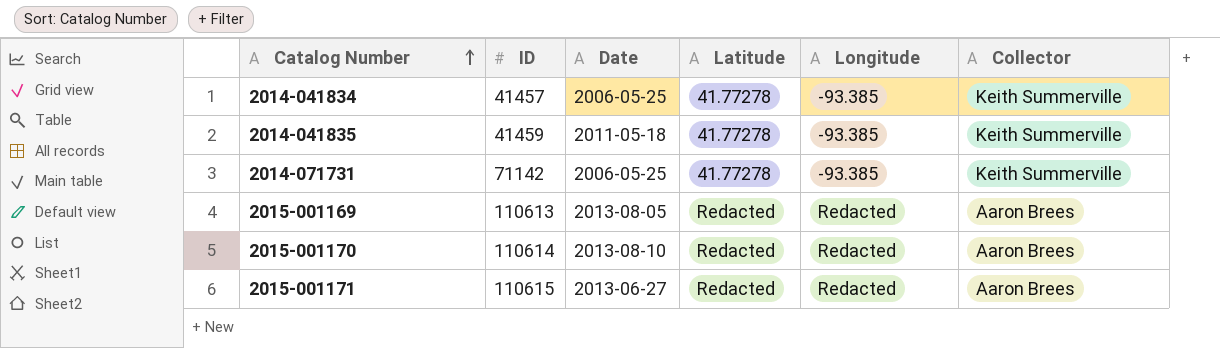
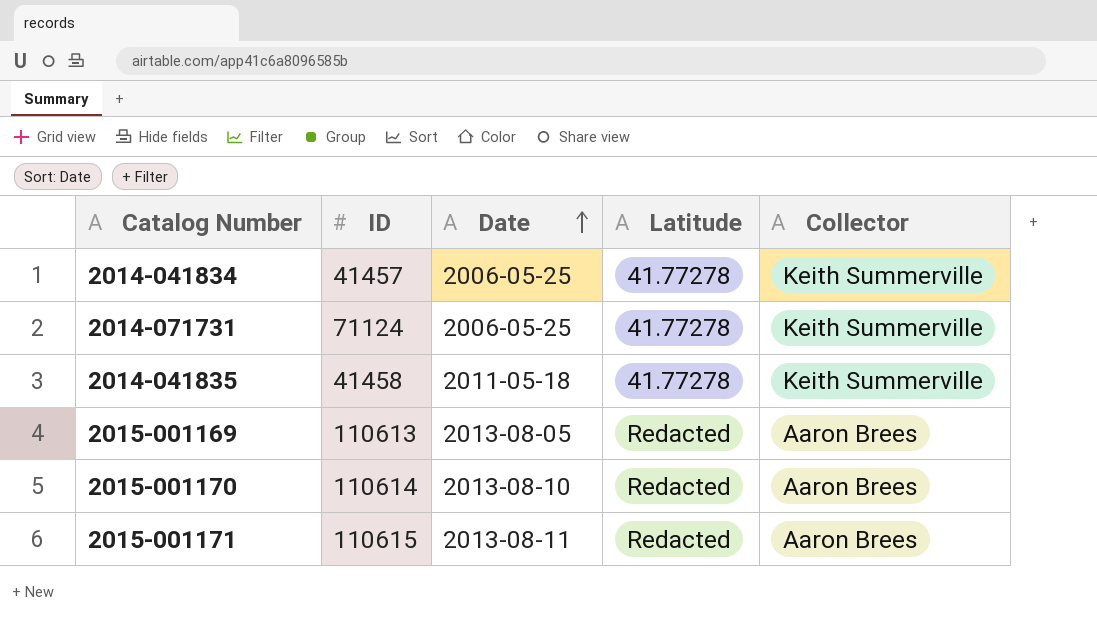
row order: Catalog Number ascending -> Date ascending
column Longitude | position: 5 -> none
2014-071731 | ID: 71142 -> 71124
2014-041835 | ID: 41459 -> 41458
2015-001171 | Date: 2013-06-27 -> 2013-08-11

